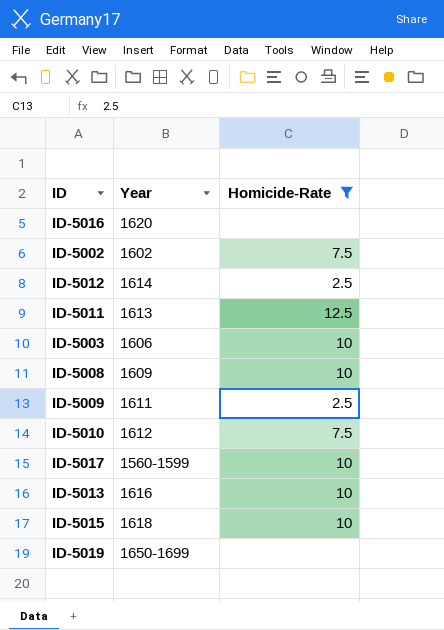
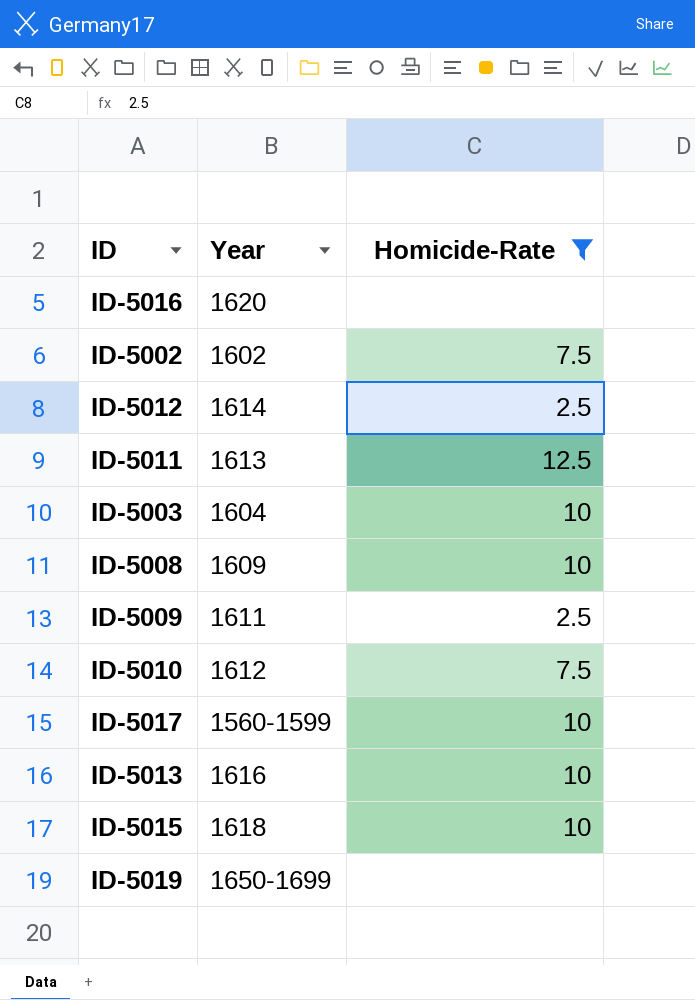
ID-5003 | Year: 1606 -> 1604

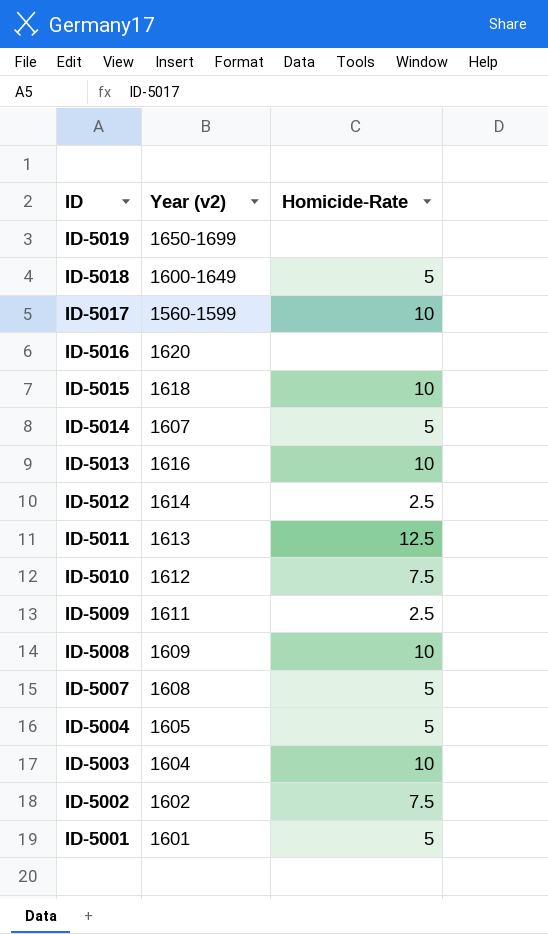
filter: Homicide-Rate != 5 -> none
row order: none -> ID descending
column name: Year -> Year (v2)

